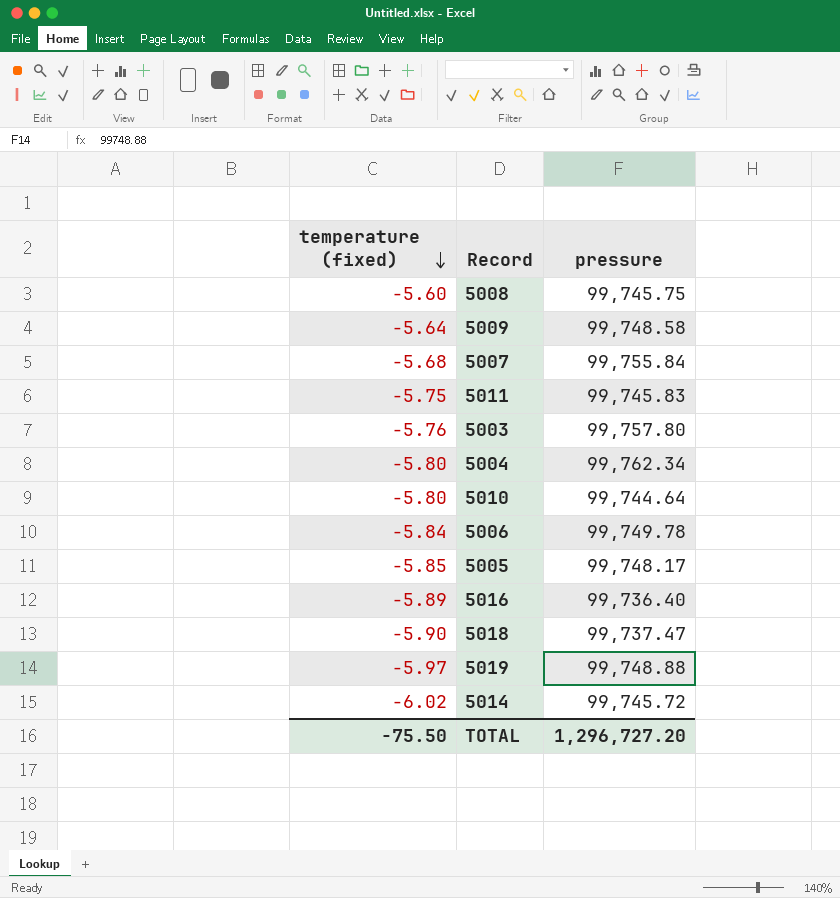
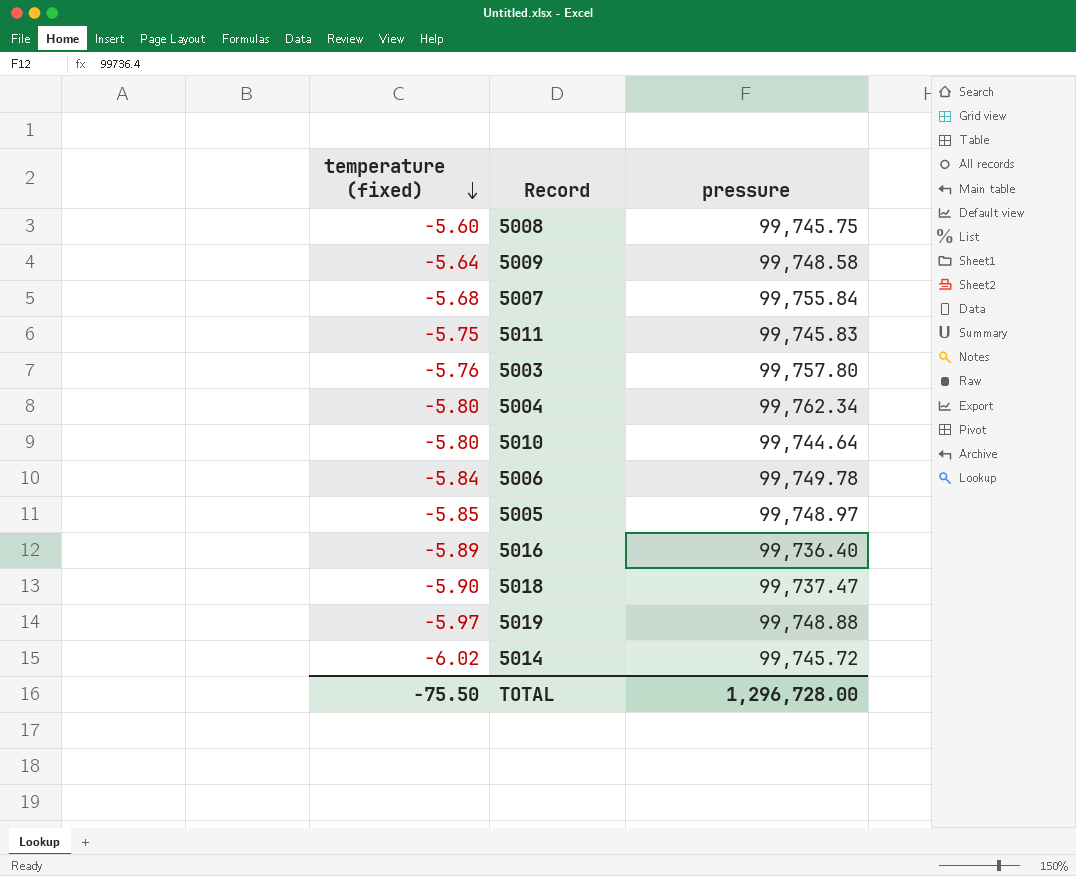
5005 | pressure: 99,748.17 -> 99,748.97
TOTAL | pressure: 1,296,727.20 -> 1,296,728.00

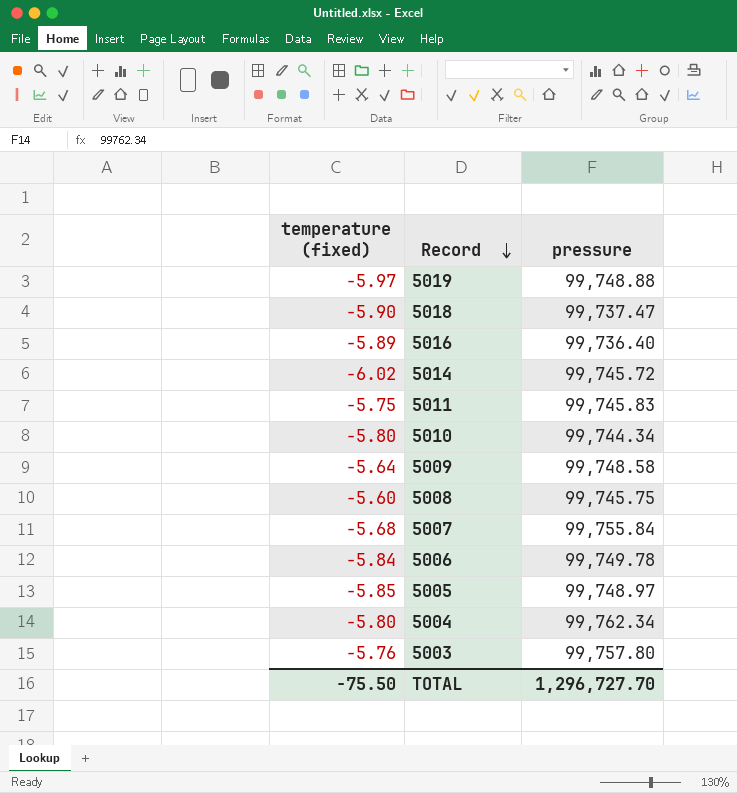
row order: temperature (fixed) descending -> Record descending
5010 | pressure: 99,744.64 -> 99,744.34
TOTAL | pressure: 1,296,728.00 -> 1,296,727.70

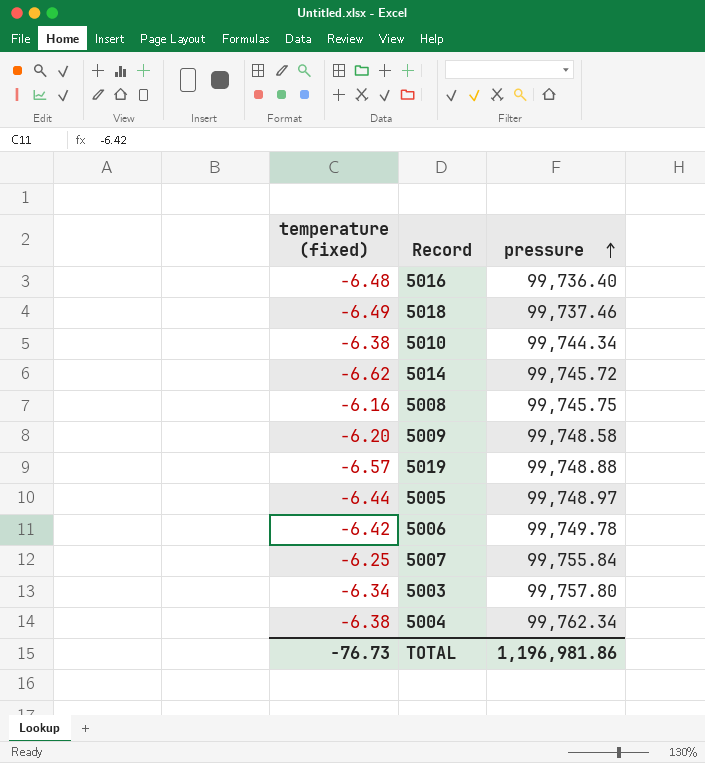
row order: Record descending -> pressure ascending
row 5011: -5.75 | 99,745.83 -> none
5016 | temperature (fixed): -5.89 -> -6.48
5018 | temperature (fixed): -5.90 -> -6.49
5018 | pressure: 99,737.47 -> 99,737.46
5010 | temperature (fixed): -5.80 -> -6.38
5014 | temperature (fixed): -6.02 -> -6.62
5008 | temperature (fixed): -5.60 -> -6.16
5009 | temperature (fixed): -5.64 -> -6.20
5019 | temperature (fixed): -5.97 -> -6.57
5005 | temperature (fixed): -5.85 -> -6.44
5006 | temperature (fixed): -5.84 -> -6.42
5007 | temperature (fixed): -5.68 -> -6.25
5003 | temperature (fixed): -5.76 -> -6.34
5004 | temperature (fixed): -5.80 -> -6.38
TOTAL | temperature (fixed): -75.50 -> -76.73
TOTAL | pressure: 1,296,727.70 -> 1,196,981.86

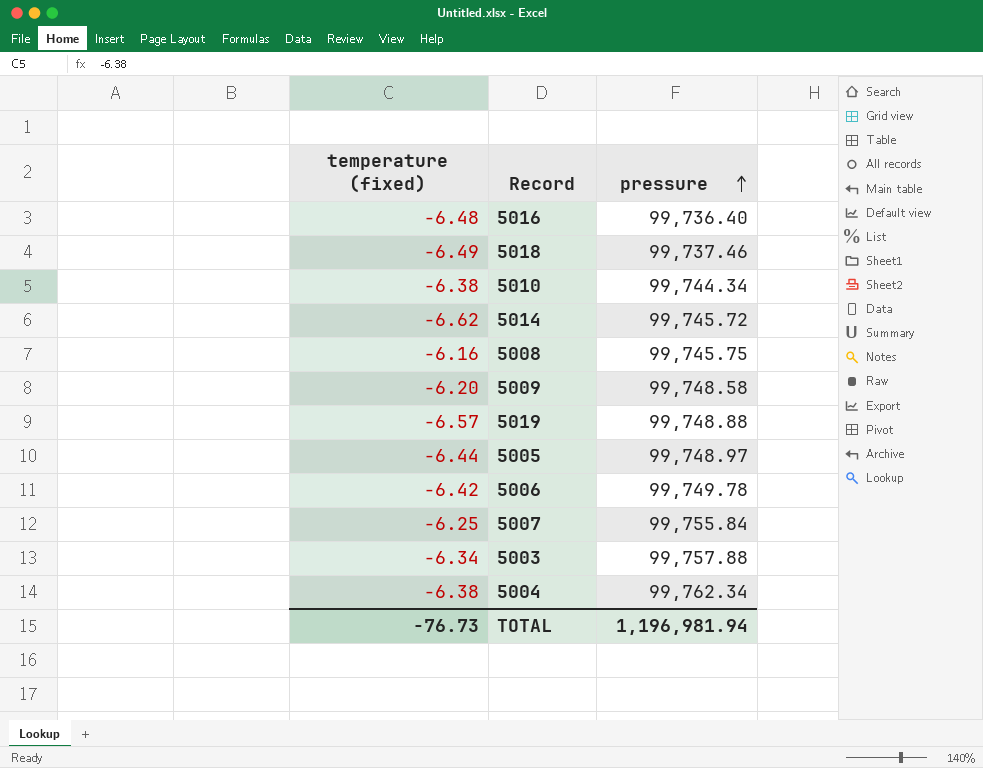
5003 | pressure: 99,757.80 -> 99,757.88
TOTAL | pressure: 1,196,981.86 -> 1,196,981.94

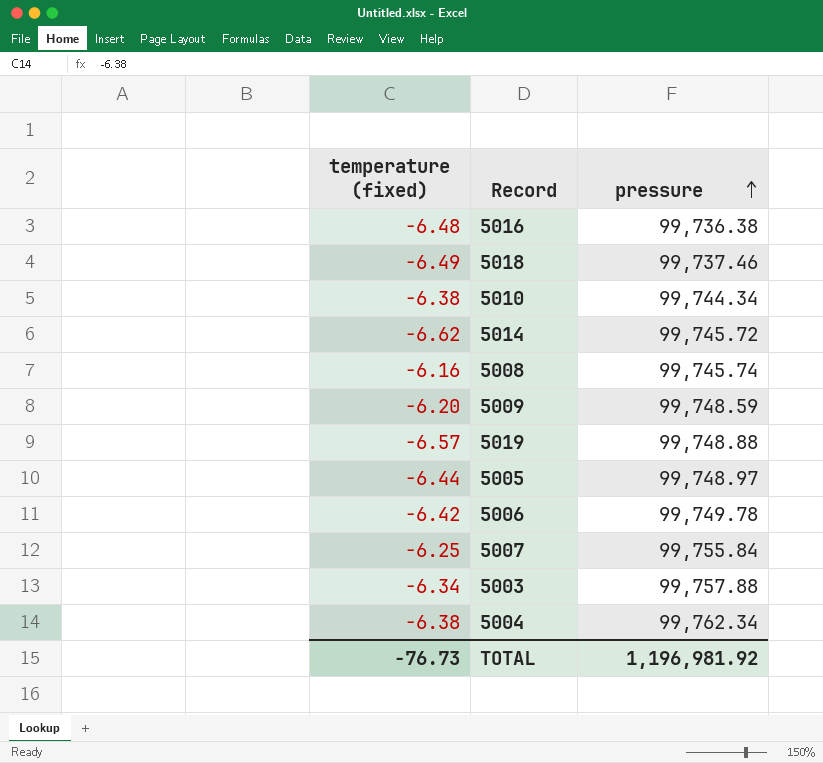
5016 | pressure: 99,736.40 -> 99,736.38
5008 | pressure: 99,745.75 -> 99,745.74
5009 | pressure: 99,748.58 -> 99,748.59
TOTAL | pressure: 1,196,981.94 -> 1,196,981.92

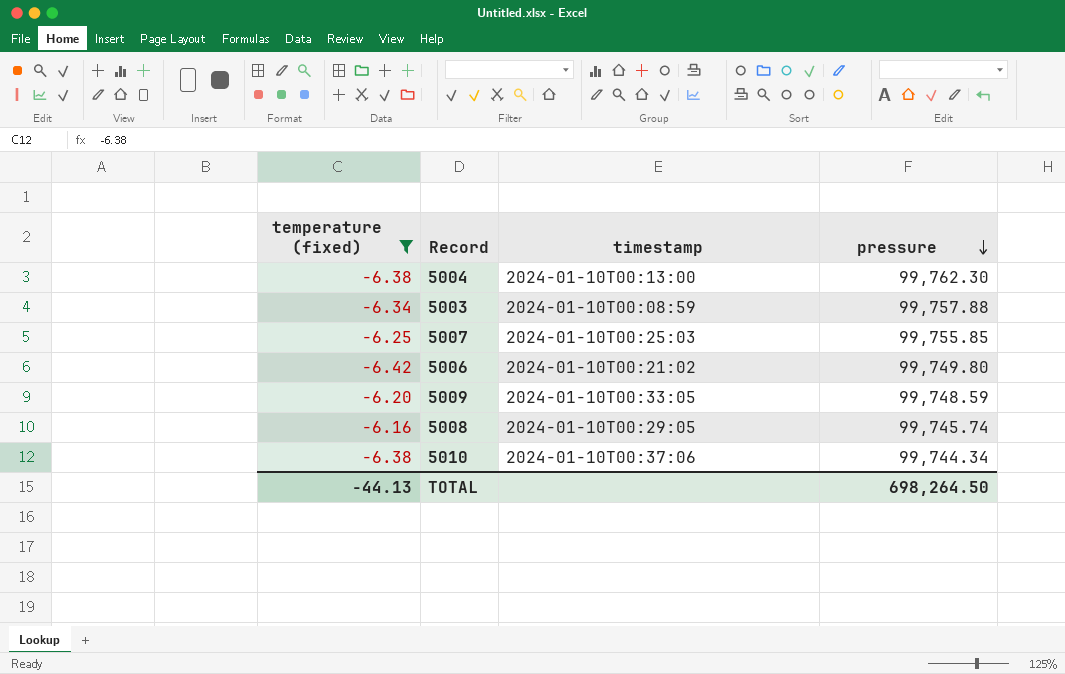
filter: none -> temperature (fixed) >= -6.42
row order: pressure ascending -> pressure descending
column timestamp | position: none -> 3
5004 | pressure: 99,762.34 -> 99,762.30
5007 | pressure: 99,755.84 -> 99,755.85
5006 | pressure: 99,749.78 -> 99,749.80
TOTAL | temperature (fixed): -76.73 -> -44.13
TOTAL | pressure: 1,196,981.92 -> 698,264.50

